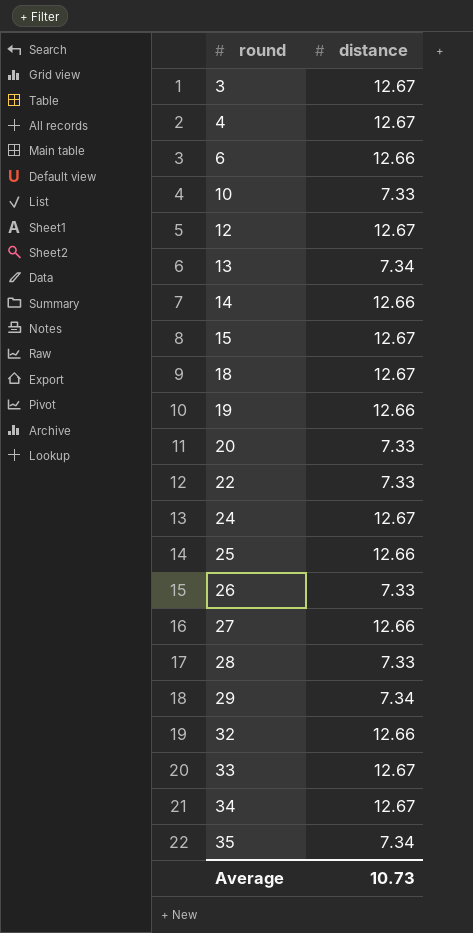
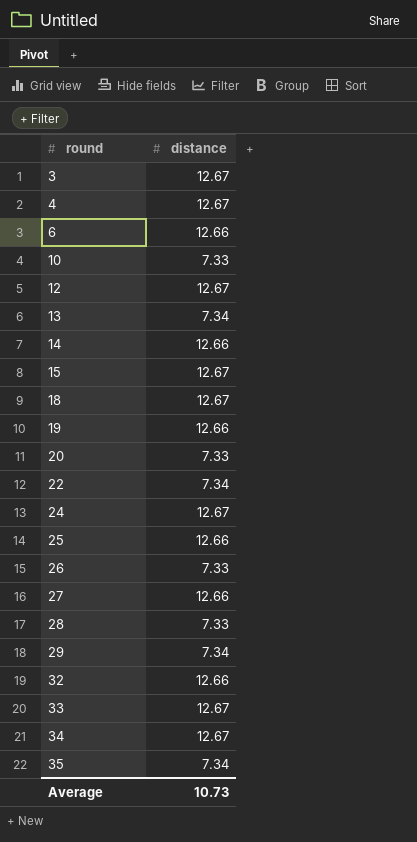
22 | distance: 7.33 -> 7.34

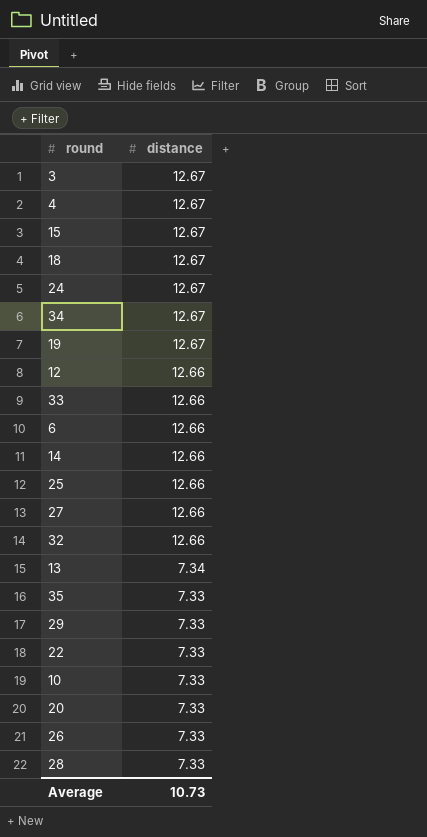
row order: round ascending -> distance descending
19 | distance: 12.66 -> 12.67
12 | distance: 12.67 -> 12.66
33 | distance: 12.67 -> 12.66
35 | distance: 7.34 -> 7.33
29 | distance: 7.34 -> 7.33
22 | distance: 7.34 -> 7.33

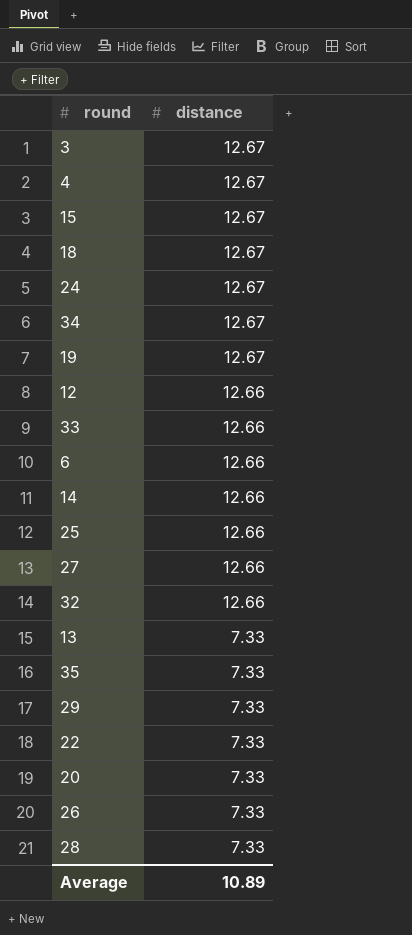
row 10: 7.33 -> none
13 | distance: 7.34 -> 7.33
Average | distance: 10.73 -> 10.89

